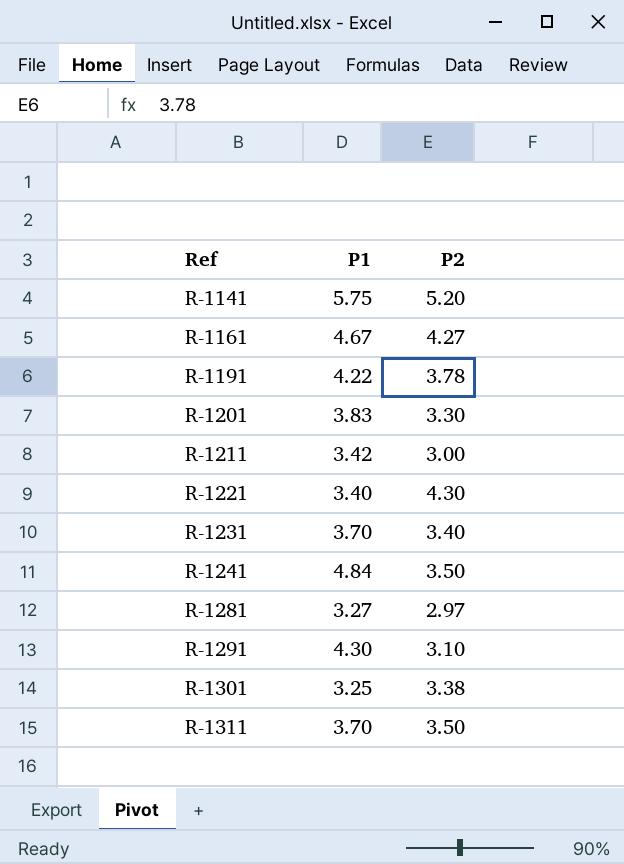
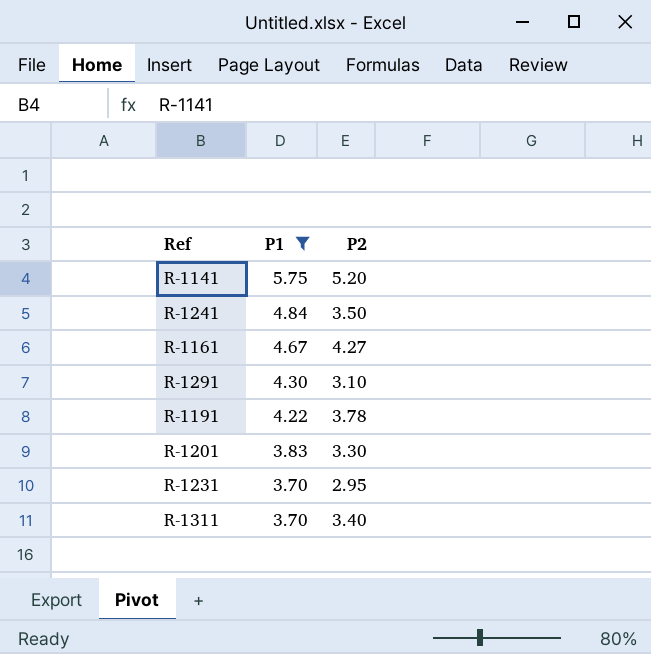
filter: none -> P1 >= 3.70
row order: Ref ascending -> P1 descending
R-1231 | P2: 3.40 -> 2.95
R-1311 | P2: 3.50 -> 3.40

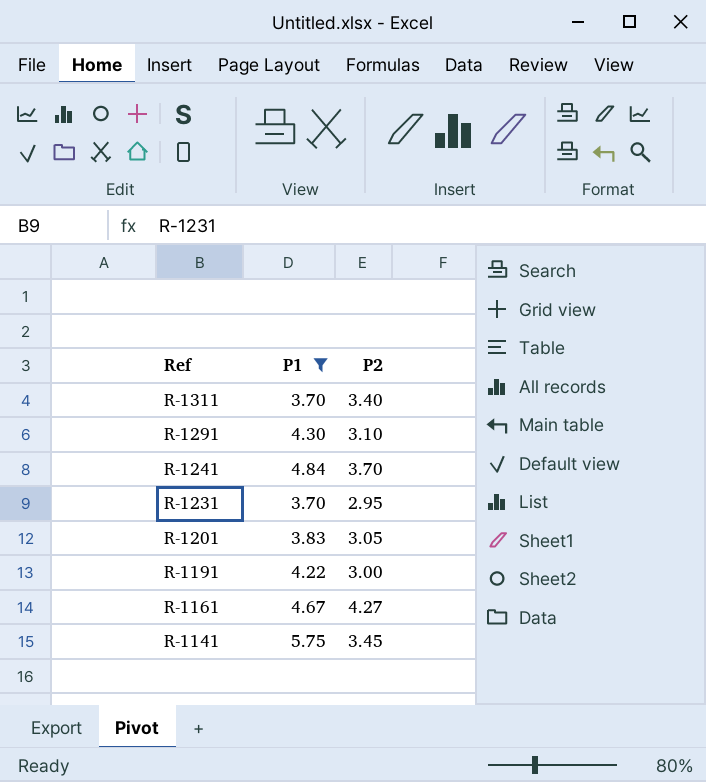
row order: P1 descending -> Ref descending
R-1241 | P2: 3.50 -> 3.70
R-1201 | P2: 3.30 -> 3.05
R-1191 | P2: 3.78 -> 3.00
R-1141 | P2: 5.20 -> 3.45

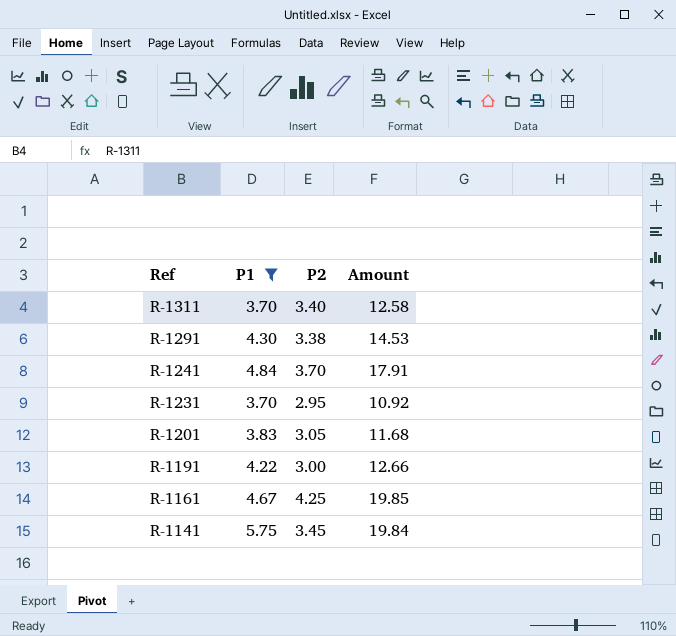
column Amount | formula: none -> [P1] * [P2]
R-1291 | P2: 3.10 -> 3.38
R-1161 | P2: 4.27 -> 4.25

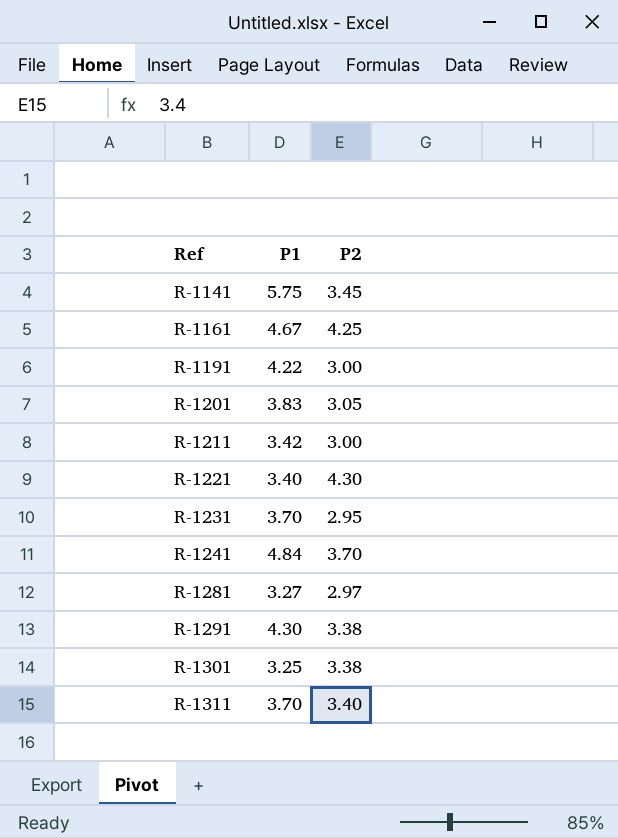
filter: P1 >= 3.70 -> none
row order: Ref descending -> Ref ascending
column Amount | formula: [P1] * [P2] -> none

